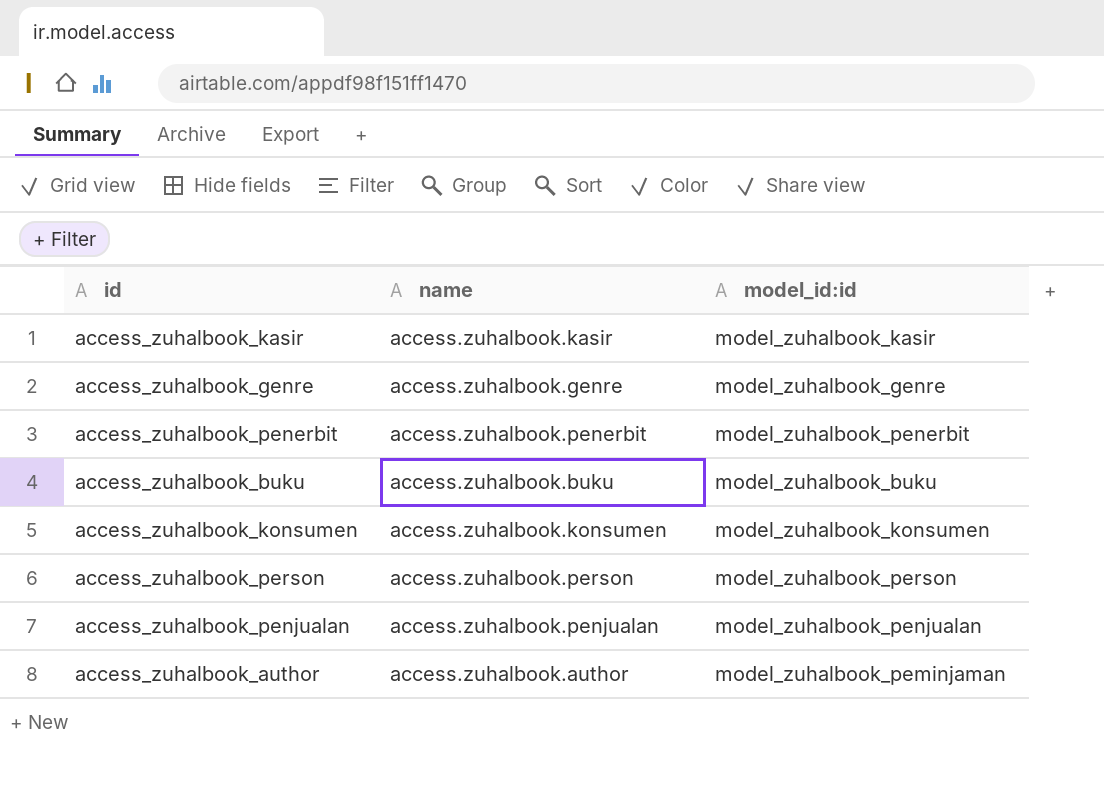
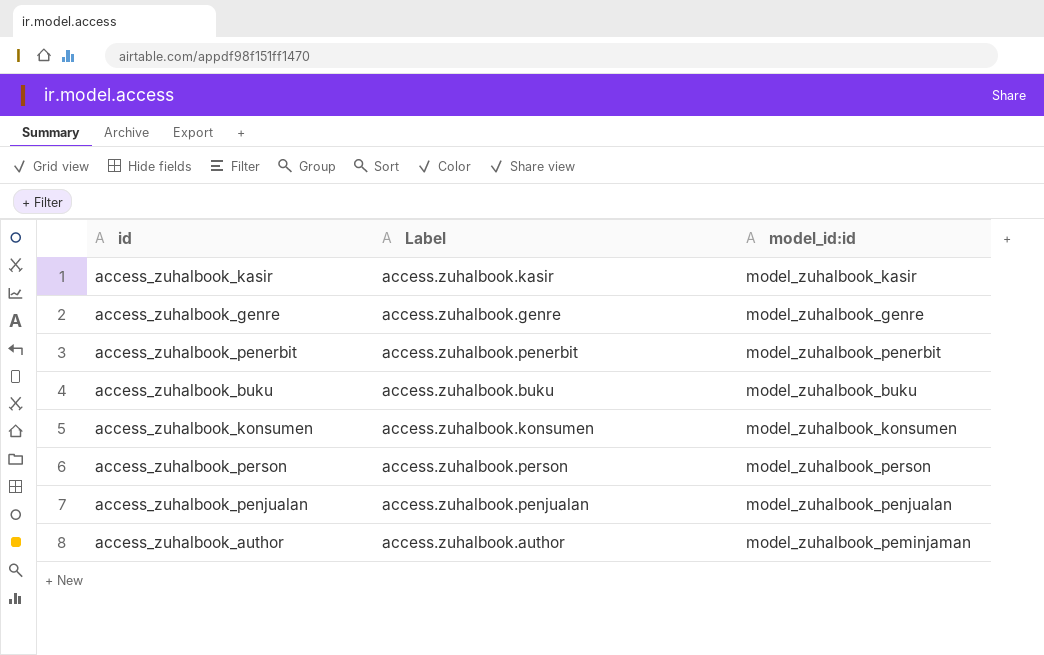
column name: name -> Label

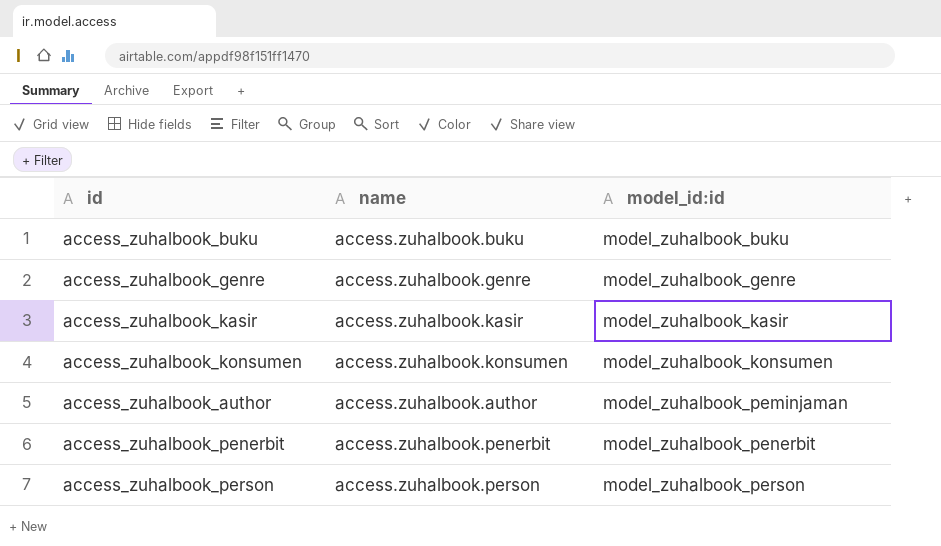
row order: none -> model_id:id ascending
column name: Label -> name
row access_zuhalbook_penjualan: access.zuhalbook.penjualan | model_zuhalbook_penjualan -> none

